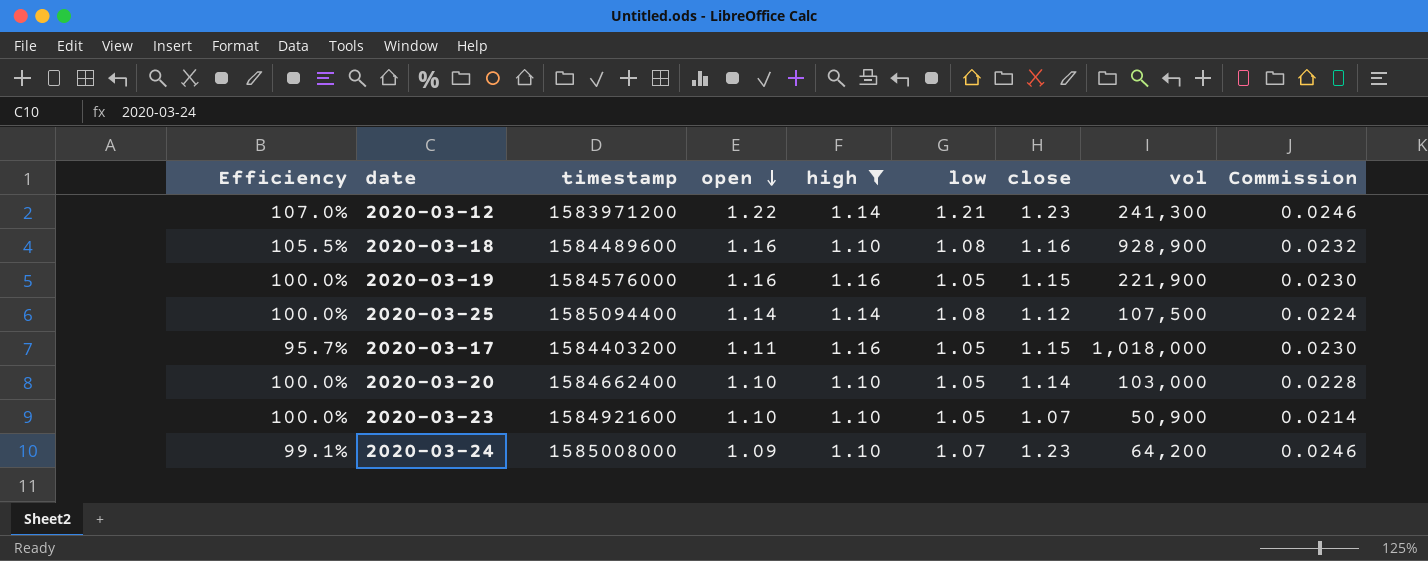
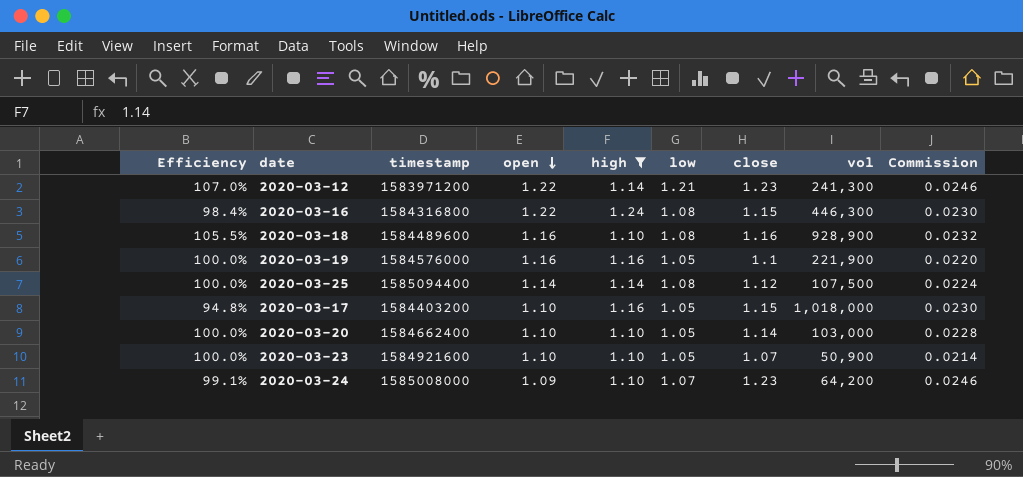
row 2020-03-16: none -> 98.4% | 1584316800 | 1.22 | 1.24 | 1.08 | 1.15 | 446,300 | 0.0230
2020-03-19 | close: 1.15 -> 1.1
2020-03-19 | Commission: 0.0230 -> 0.0220
2020-03-17 | Efficiency: 95.7% -> 94.8%
2020-03-17 | open: 1.11 -> 1.10

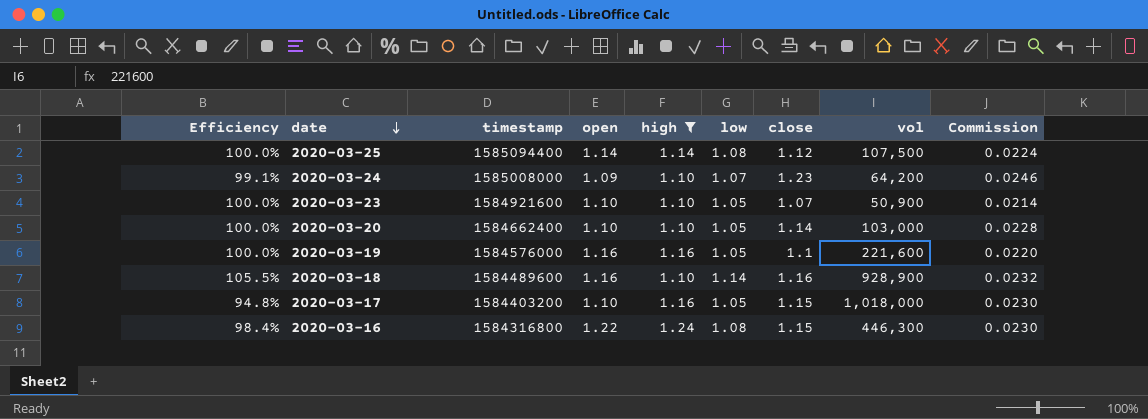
row order: open descending -> date descending
row 2020-03-12: 107.0% | 1583971200 | 1.22 | 1.14 | 1.21 | 1.23 | 241,300 | 0.0246 -> none
2020-03-19 | vol: 221,900 -> 221,600
2020-03-18 | low: 1.08 -> 1.14

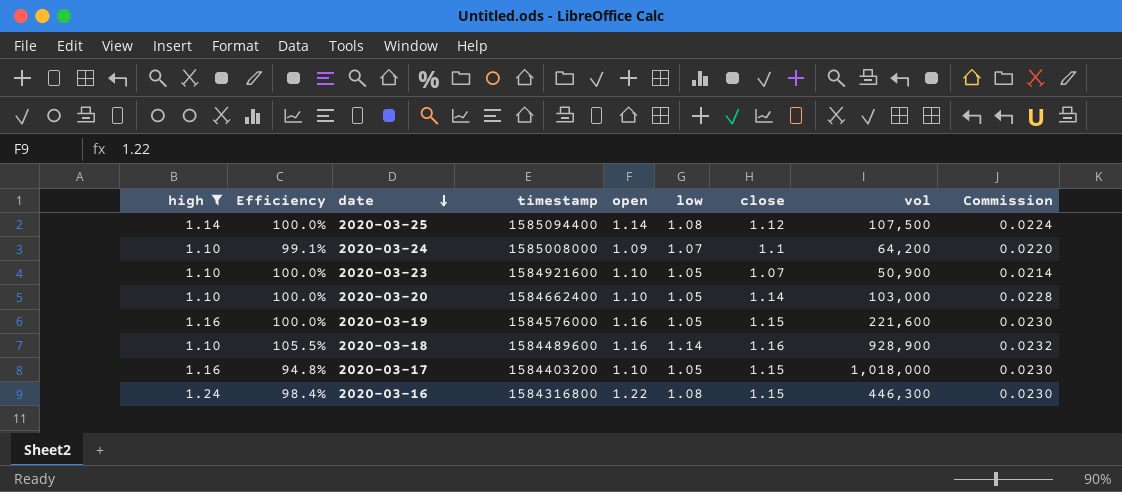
column high | position: 5 -> 1
2020-03-24 | close: 1.23 -> 1.1
2020-03-24 | Commission: 0.0246 -> 0.0220
2020-03-19 | close: 1.1 -> 1.15
2020-03-19 | Commission: 0.0220 -> 0.0230

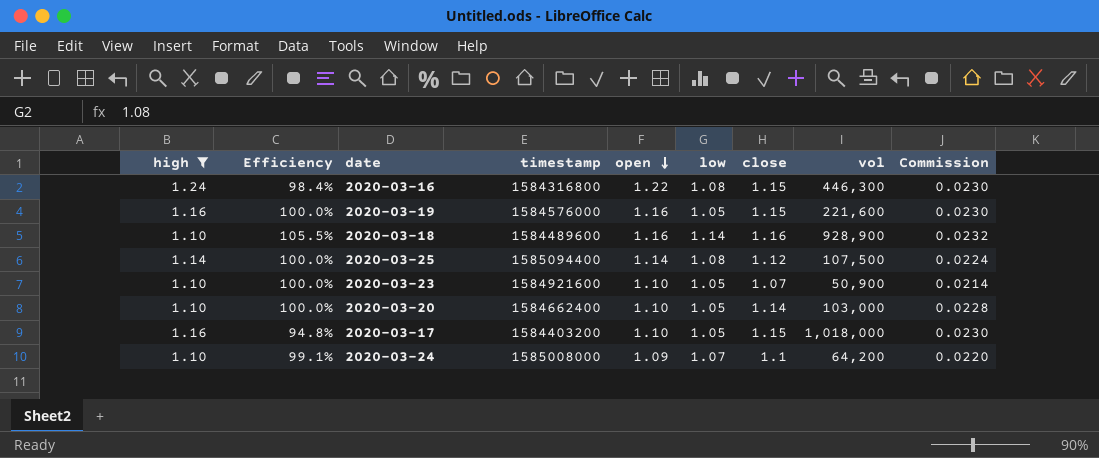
row order: date descending -> open descending

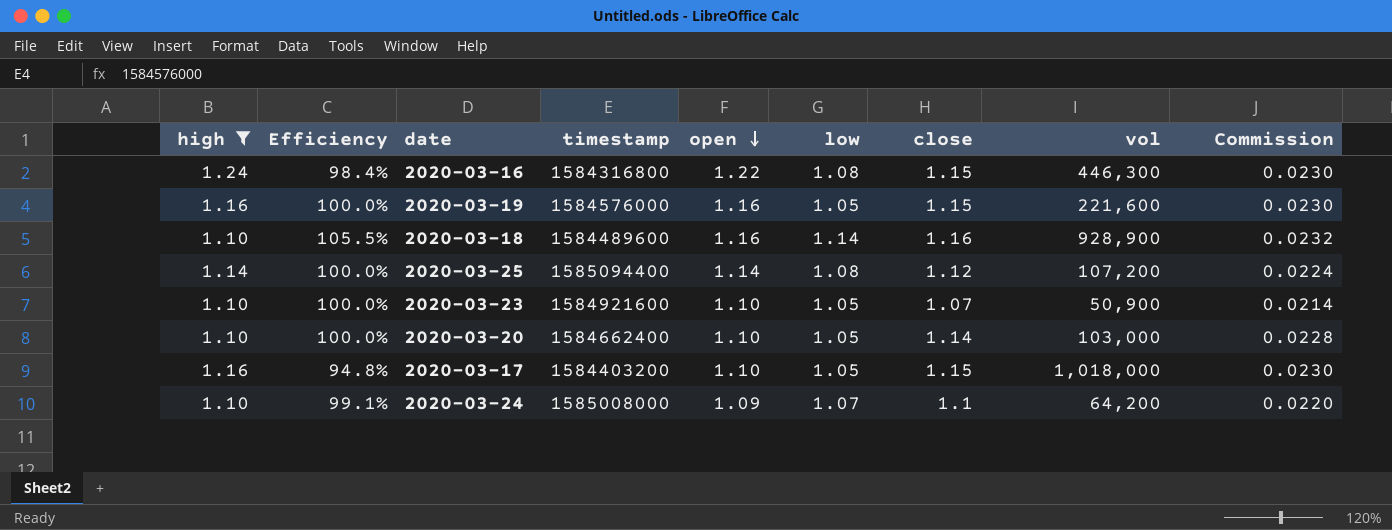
2020-03-25 | vol: 107,500 -> 107,200

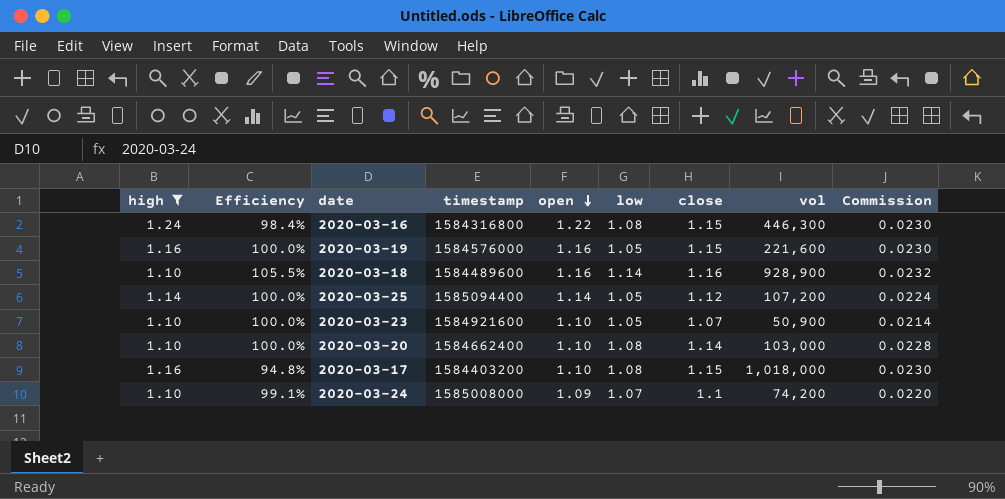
2020-03-25 | low: 1.08 -> 1.05
2020-03-20 | low: 1.05 -> 1.08
2020-03-17 | low: 1.05 -> 1.08
2020-03-24 | vol: 64,200 -> 74,200

